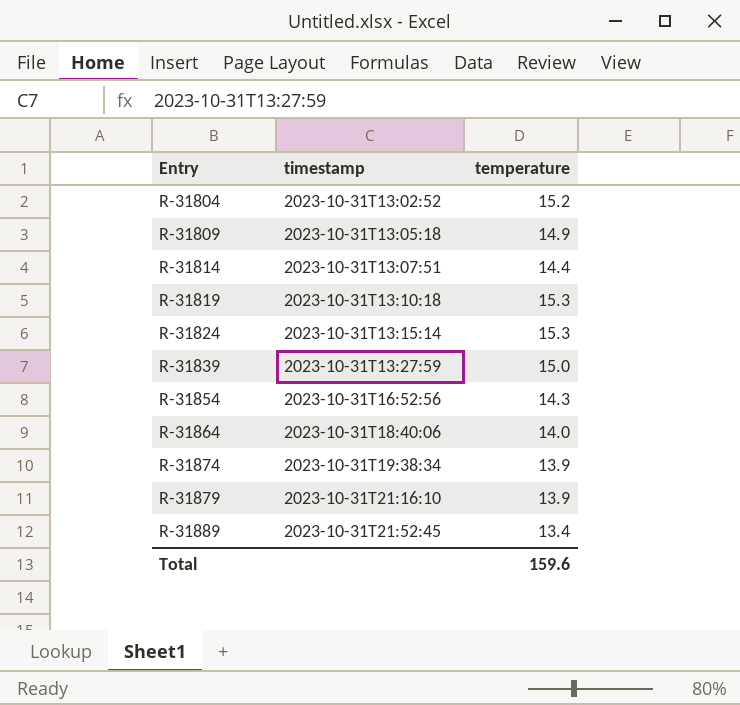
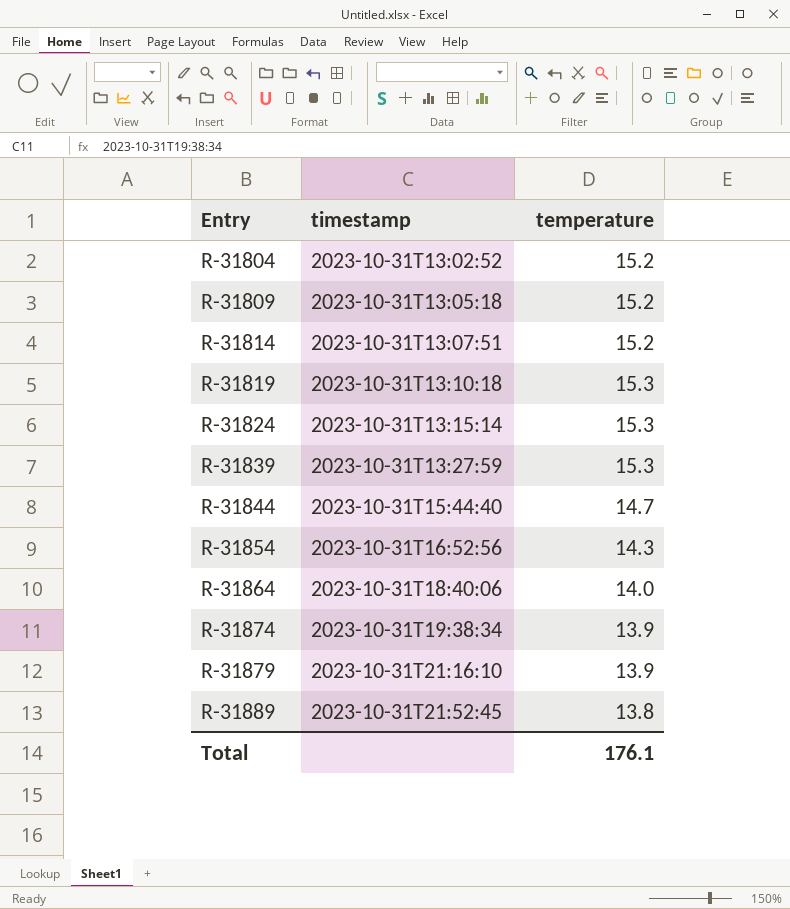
R-31809 | temperature: 14.9 -> 15.2
R-31814 | temperature: 14.4 -> 15.2
R-31839 | temperature: 15.0 -> 15.3
row R-31844: none -> 2023-10-31T15:44:40 | 14.7
R-31889 | temperature: 13.4 -> 13.8
Total | temperature: 159.6 -> 176.1

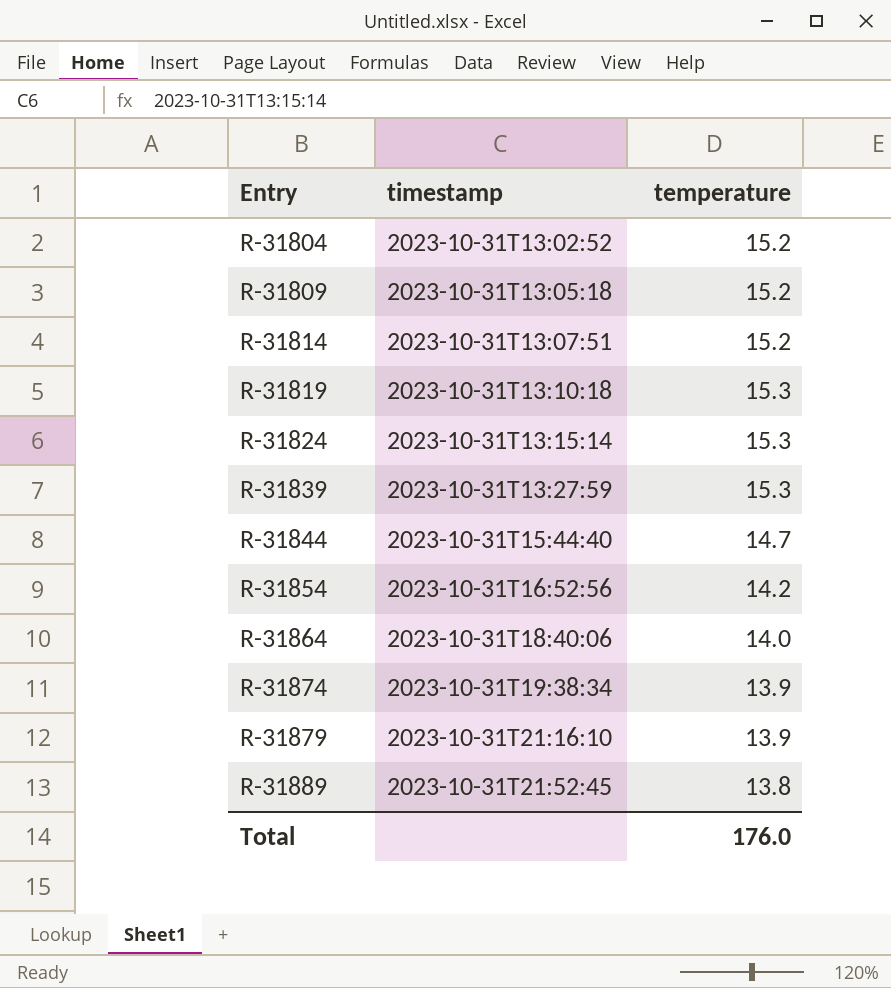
R-31854 | temperature: 14.3 -> 14.2
Total | temperature: 176.1 -> 176.0

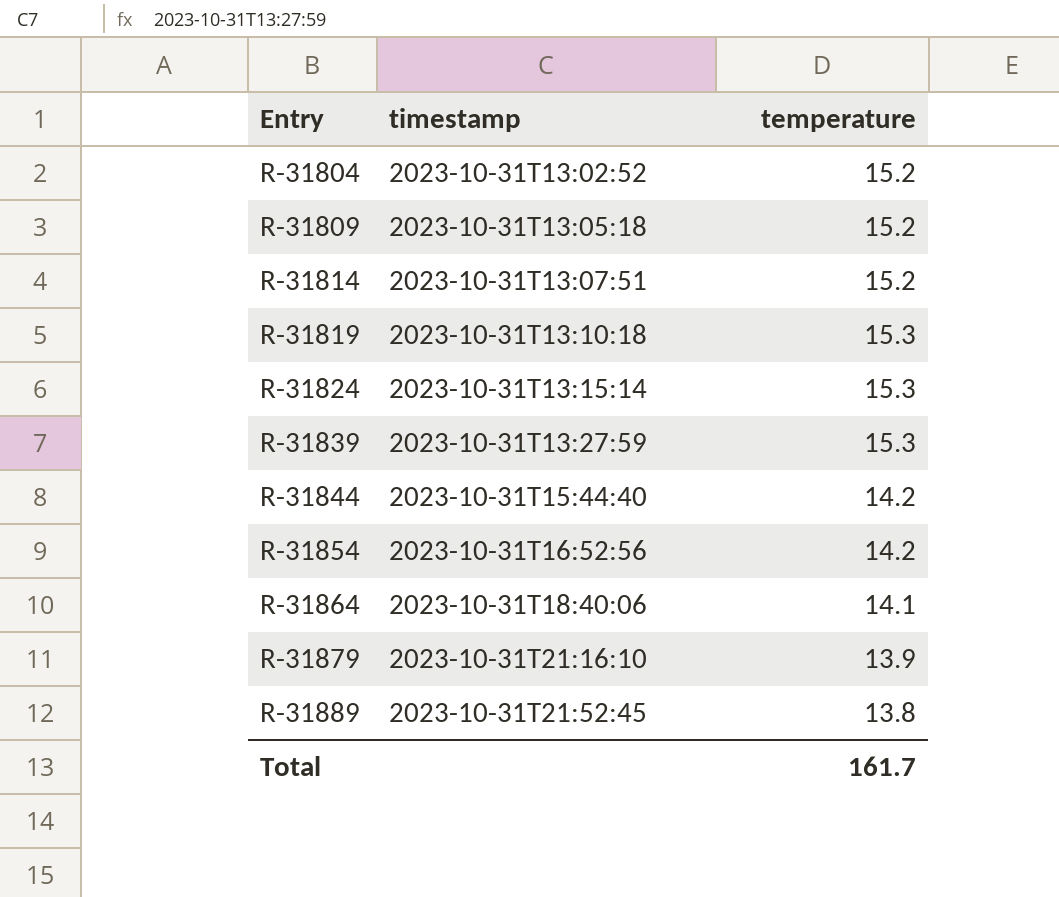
row R-31874: 2023-10-31T19:38:34 | 13.9 -> none
R-31844 | temperature: 14.7 -> 14.2
R-31864 | temperature: 14.0 -> 14.1
Total | temperature: 176.0 -> 161.7

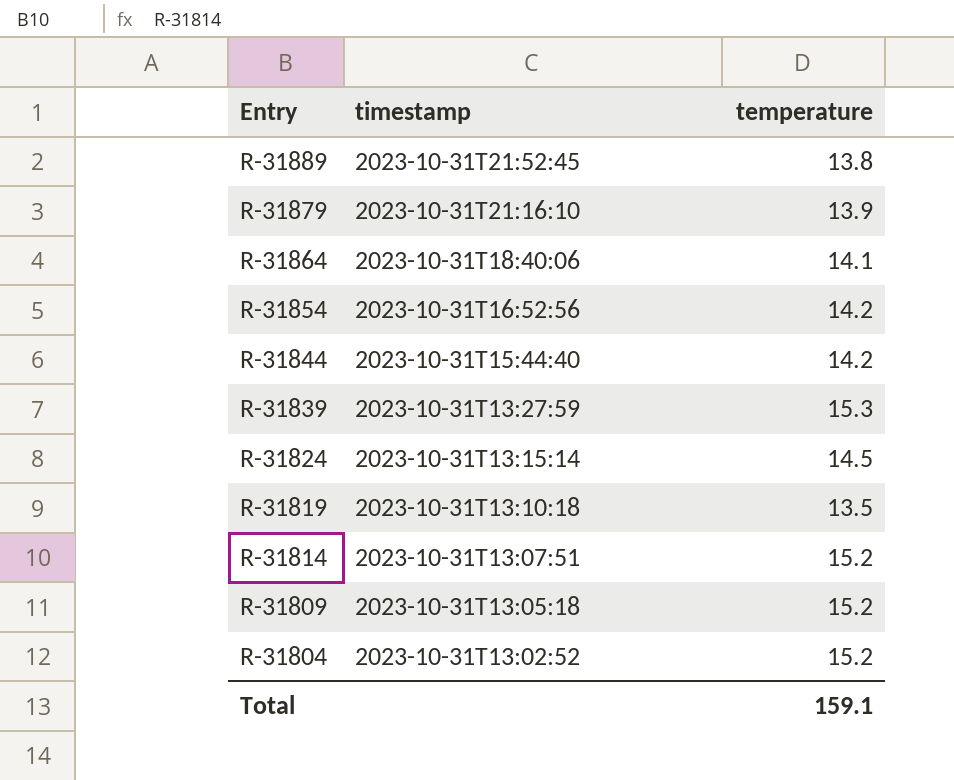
row order: Entry ascending -> Entry descending
R-31824 | temperature: 15.3 -> 14.5
R-31819 | temperature: 15.3 -> 13.5
Total | temperature: 161.7 -> 159.1

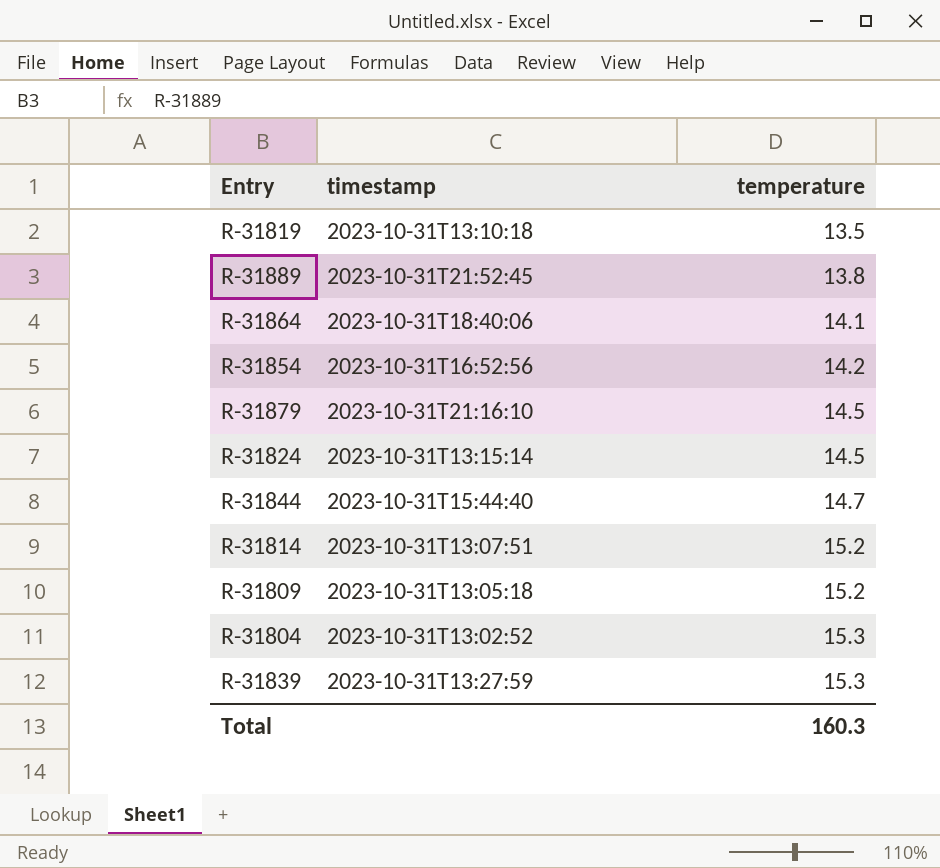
row order: Entry descending -> temperature ascending
R-31879 | temperature: 13.9 -> 14.5
R-31844 | temperature: 14.2 -> 14.7
R-31804 | temperature: 15.2 -> 15.3
Total | temperature: 159.1 -> 160.3

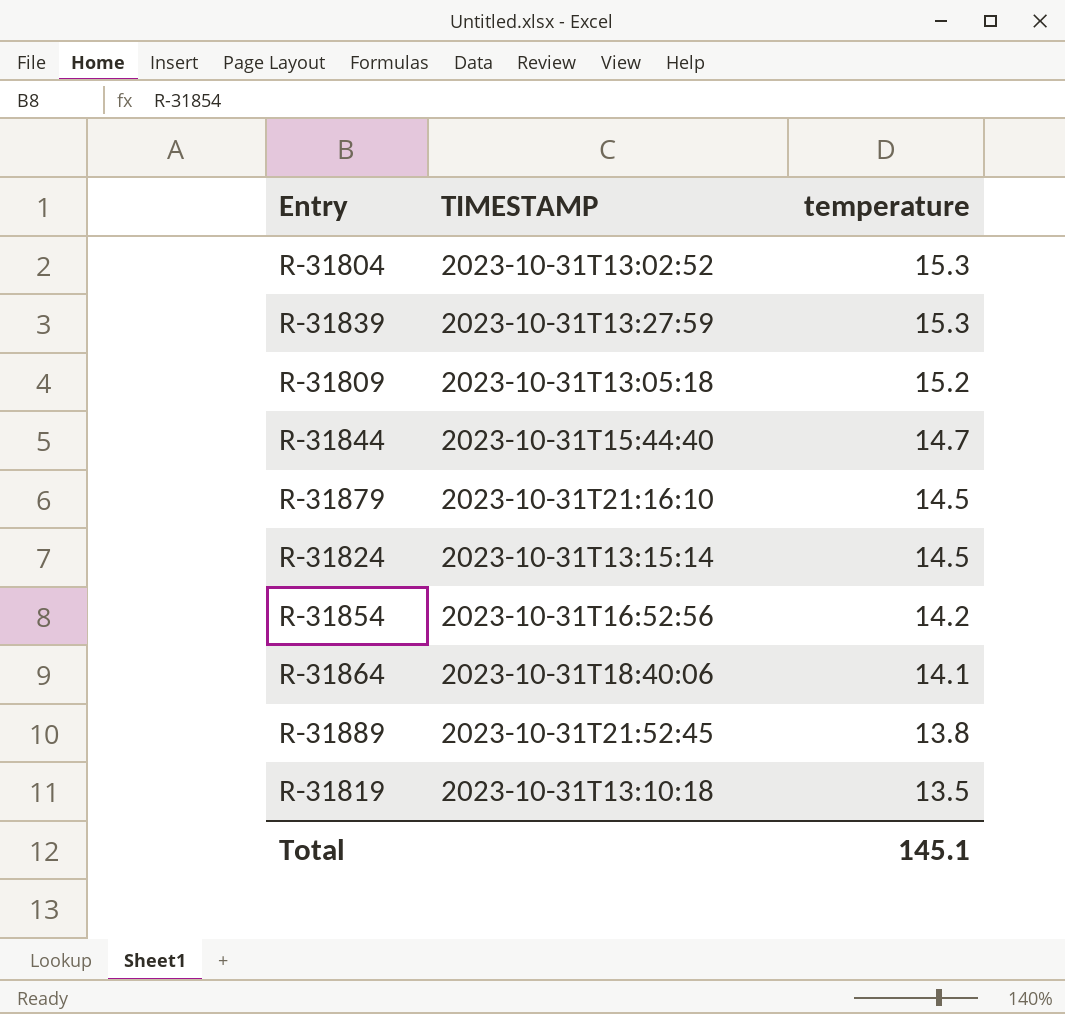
row order: temperature ascending -> temperature descending
column name: timestamp -> TIMESTAMP
row R-31814: 2023-10-31T13:07:51 | 15.2 -> none
Total | temperature: 160.3 -> 145.1

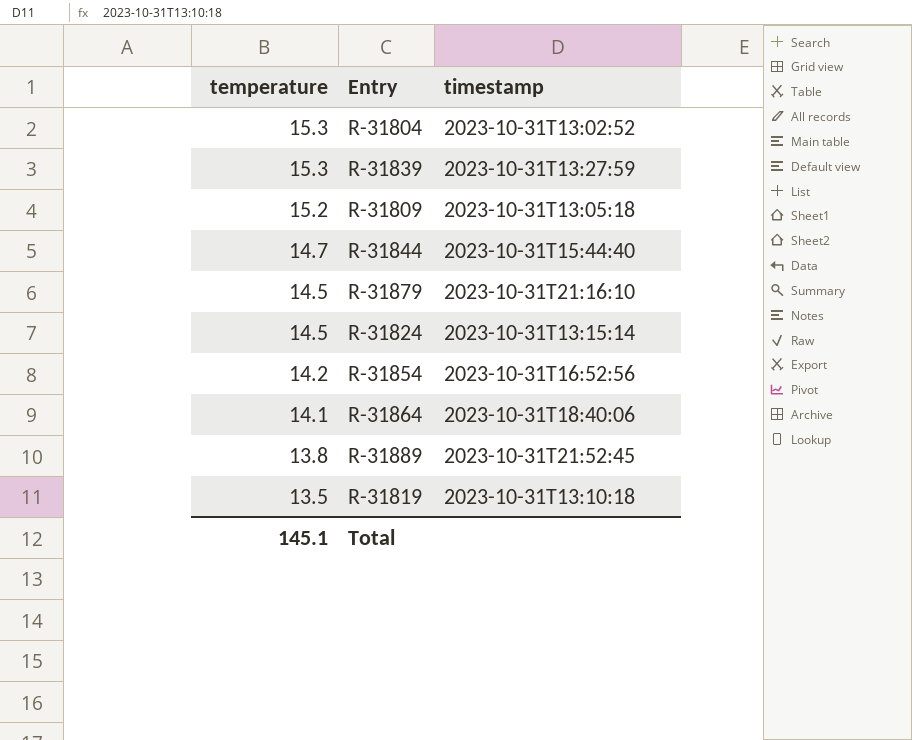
column temperature | position: 3 -> 1
column name: TIMESTAMP -> timestamp

